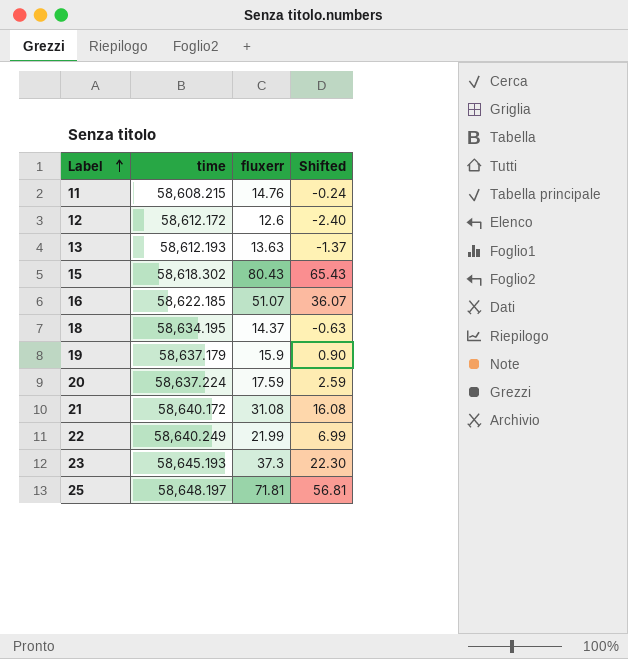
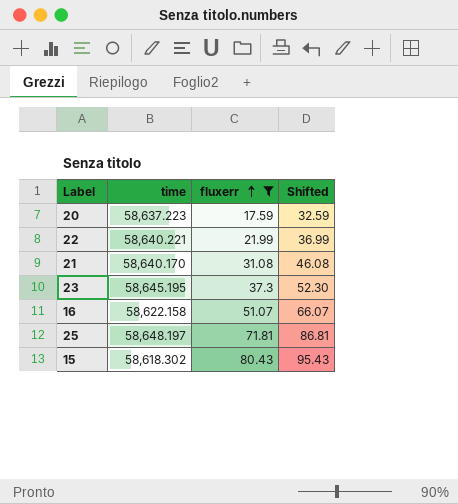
filter: none -> fluxerr >= 17.59
row order: Label ascending -> fluxerr ascending
column Shifted | formula: [fluxerr] - 15 -> [fluxerr] + 15
20 | time: 58,637.224 -> 58,637.223
22 | time: 58,640.249 -> 58,640.221
21 | time: 58,640.172 -> 58,640.170
23 | time: 58,645.193 -> 58,645.195
16 | time: 58,622.185 -> 58,622.158

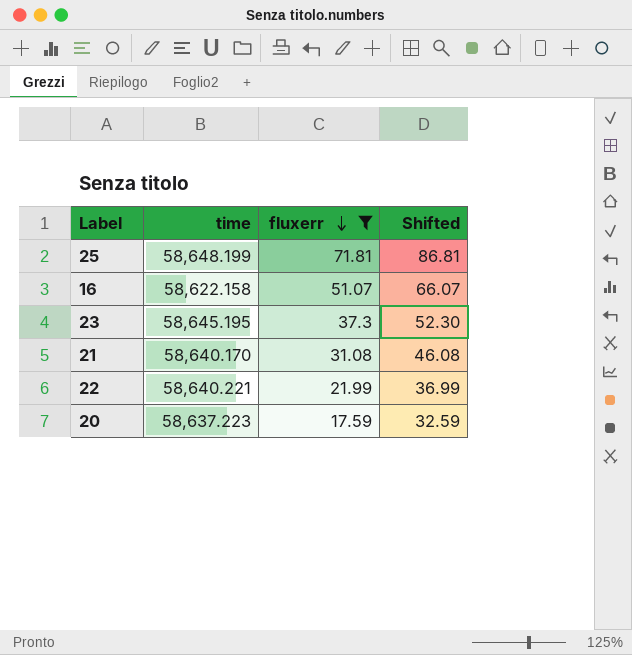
row order: fluxerr ascending -> fluxerr descending
row 15: 58,618.302 | 80.43 | 95.43 -> none
25 | time: 58,648.197 -> 58,648.199

